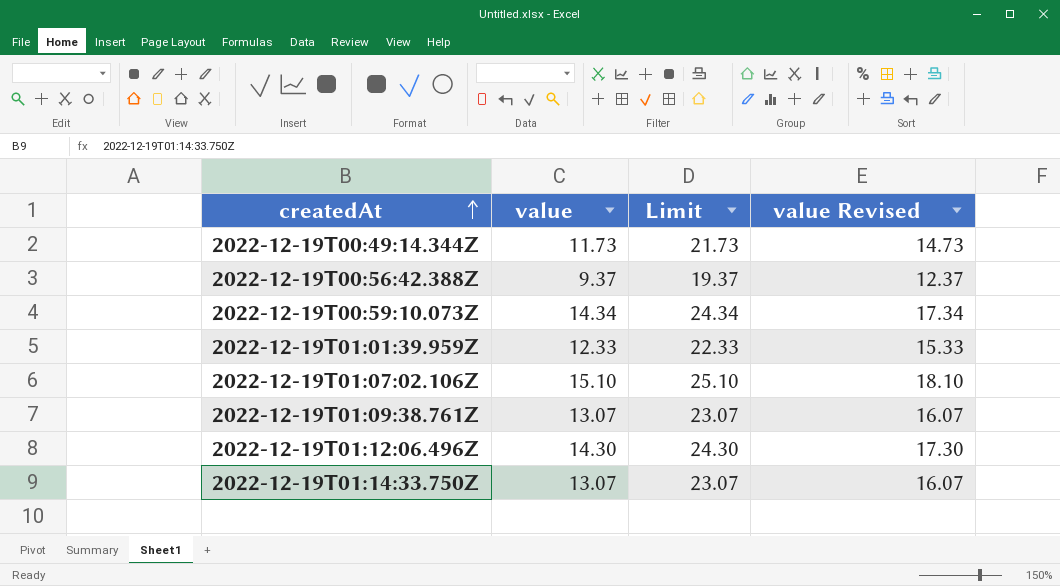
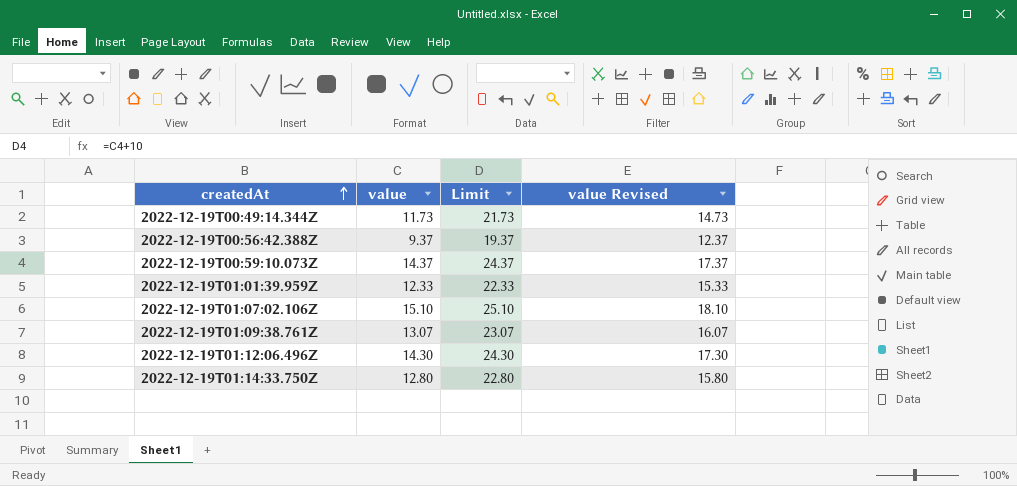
2022-12-19T00:59:10.073Z | value: 14.34 -> 14.37
2022-12-19T00:59:10.073Z | Limit: 24.34 -> 24.37
2022-12-19T00:59:10.073Z | value Revised: 17.34 -> 17.37
2022-12-19T01:14:33.750Z | value: 13.07 -> 12.80
2022-12-19T01:14:33.750Z | Limit: 23.07 -> 22.80
2022-12-19T01:14:33.750Z | value Revised: 16.07 -> 15.80

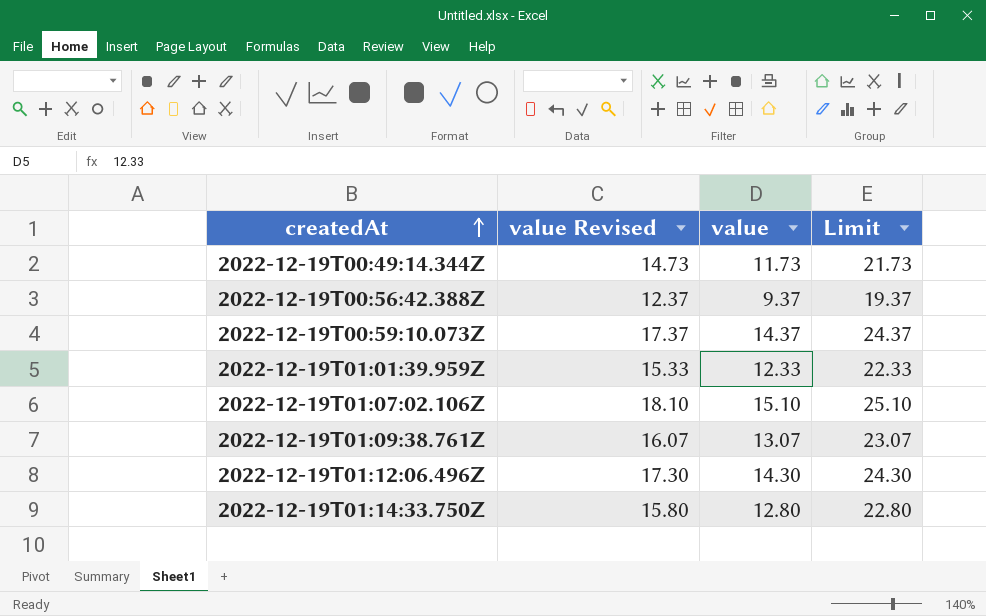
column value Revised | position: 4 -> 2

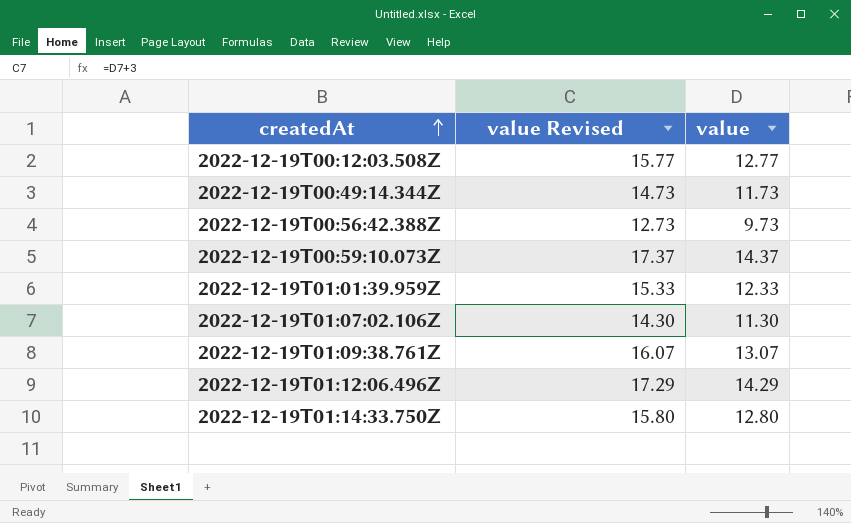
column Limit | formula: [value] + 10 -> none
row 2022-12-19T00:12:03.508Z: none -> 15.77 | 12.77
2022-12-19T00:56:42.388Z | value Revised: 12.37 -> 12.73
2022-12-19T00:56:42.388Z | value: 9.37 -> 9.73
2022-12-19T01:07:02.106Z | value Revised: 18.10 -> 14.30
2022-12-19T01:07:02.106Z | value: 15.10 -> 11.30
2022-12-19T01:12:06.496Z | value Revised: 17.30 -> 17.29
2022-12-19T01:12:06.496Z | value: 14.30 -> 14.29

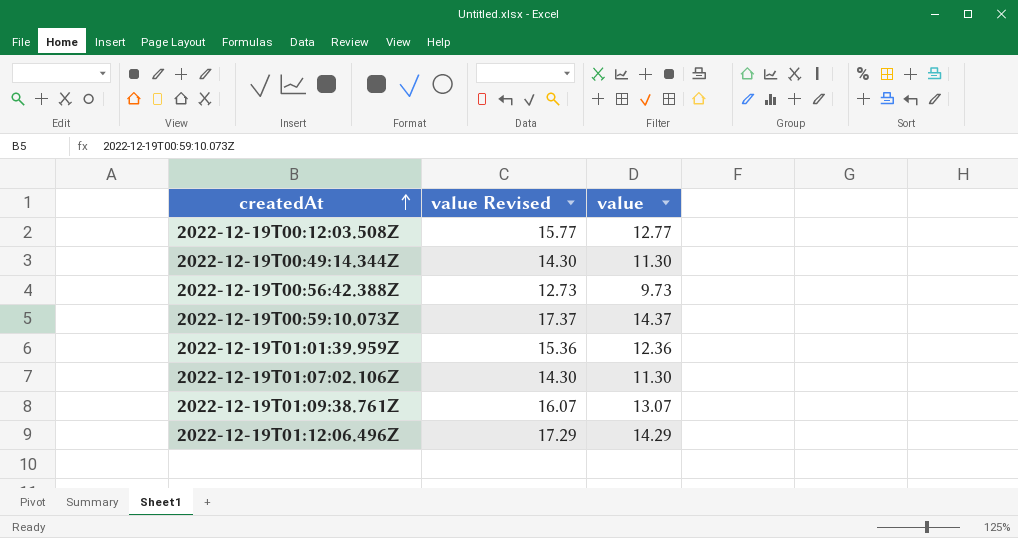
row 2022-12-19T01:14:33.750Z: 15.80 | 12.80 -> none
2022-12-19T00:49:14.344Z | value Revised: 14.73 -> 14.30
2022-12-19T00:49:14.344Z | value: 11.73 -> 11.30
2022-12-19T01:01:39.959Z | value Revised: 15.33 -> 15.36
2022-12-19T01:01:39.959Z | value: 12.33 -> 12.36

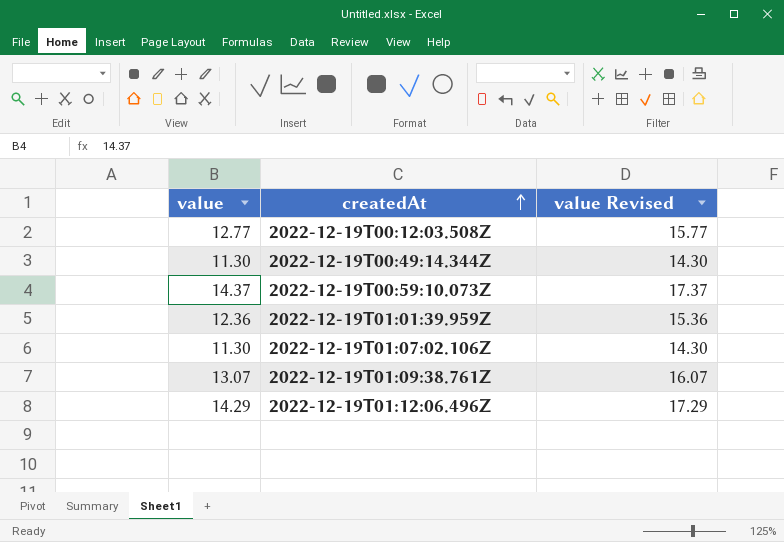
column value | position: 3 -> 1
row 2022-12-19T00:56:42.388Z: 12.73 | 9.73 -> none

